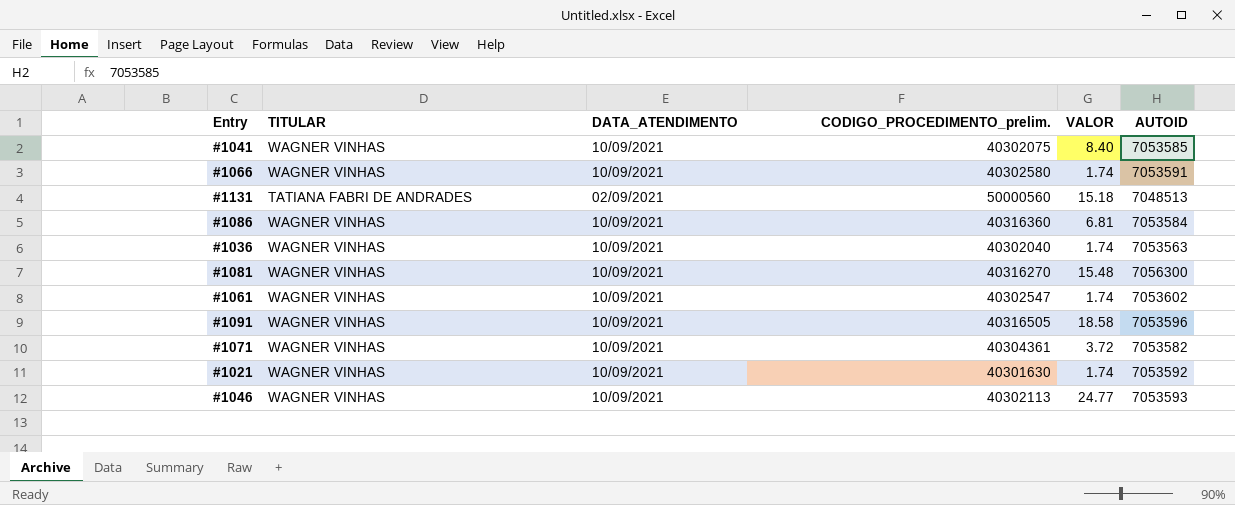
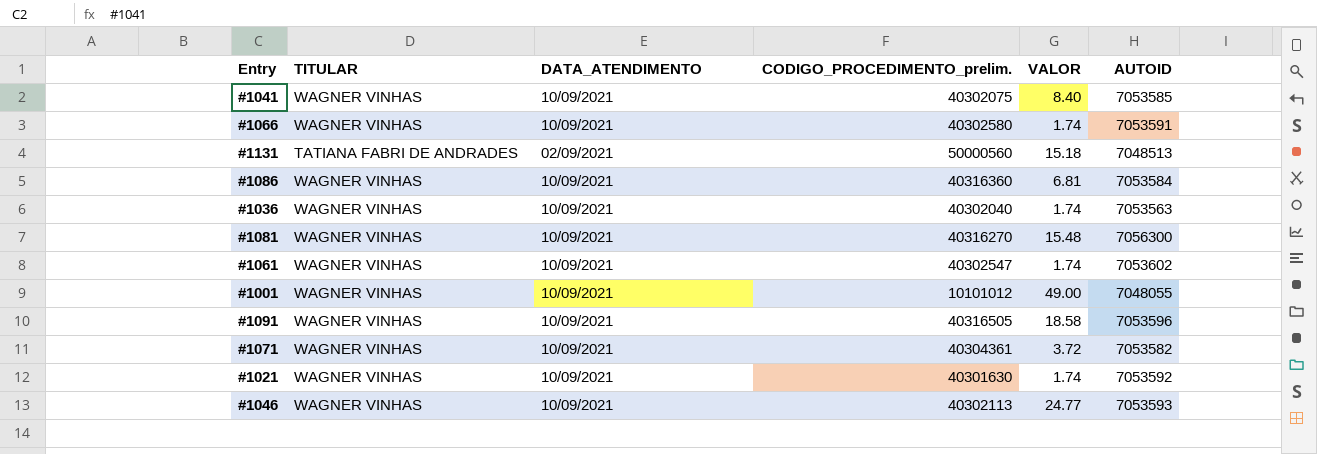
row #1001: none -> WAGNER VINHAS | 10/09/2021 | 10101012 | 49.00 | 7048055

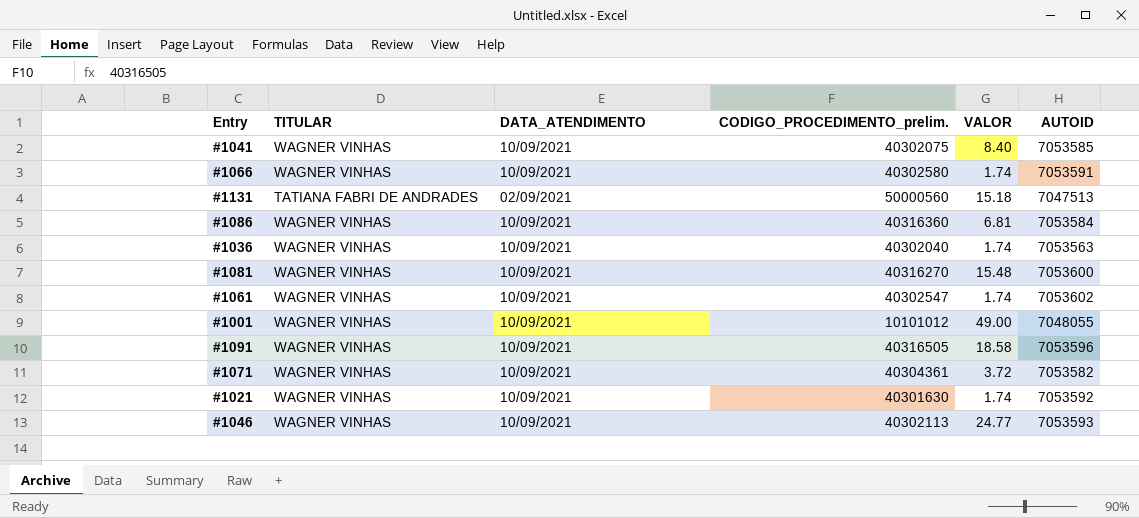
#1131 | AUTOID: 7048513 -> 7047513
#1081 | AUTOID: 7056300 -> 7053600

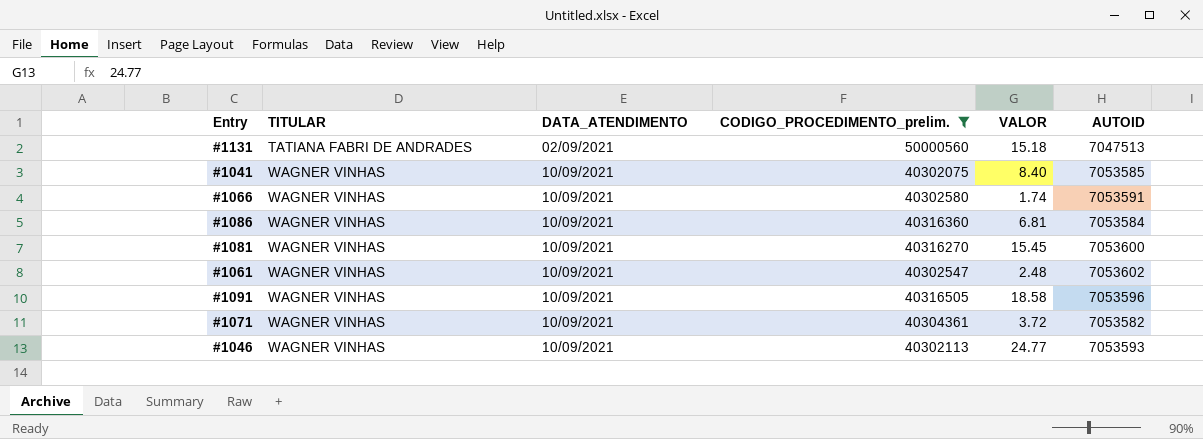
filter: none -> CODIGO_PROCEDIMENTO_prelim. >= 40302075
row order: none -> TITULAR ascending
#1081 | VALOR: 15.48 -> 15.45
#1061 | VALOR: 1.74 -> 2.48

